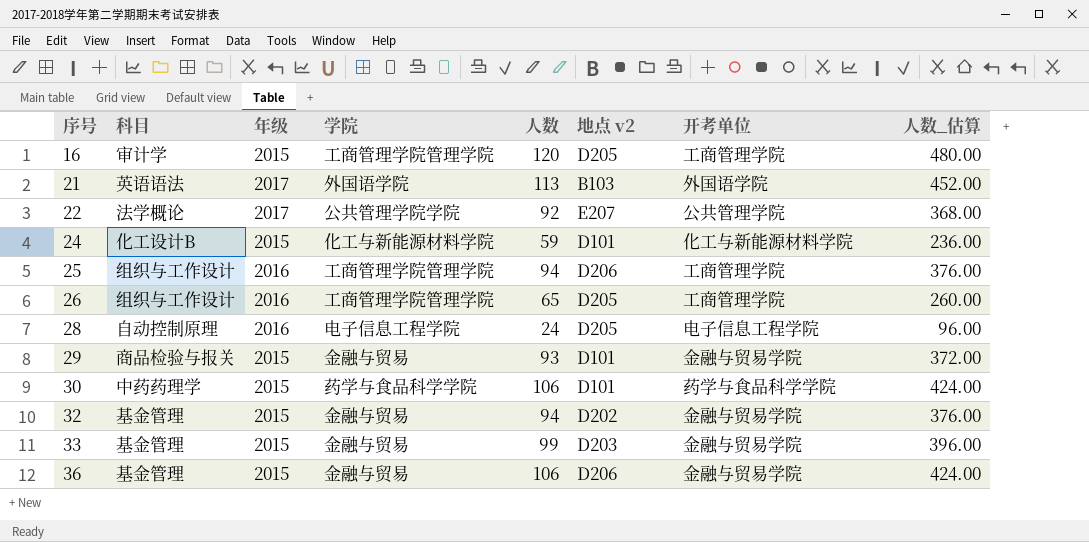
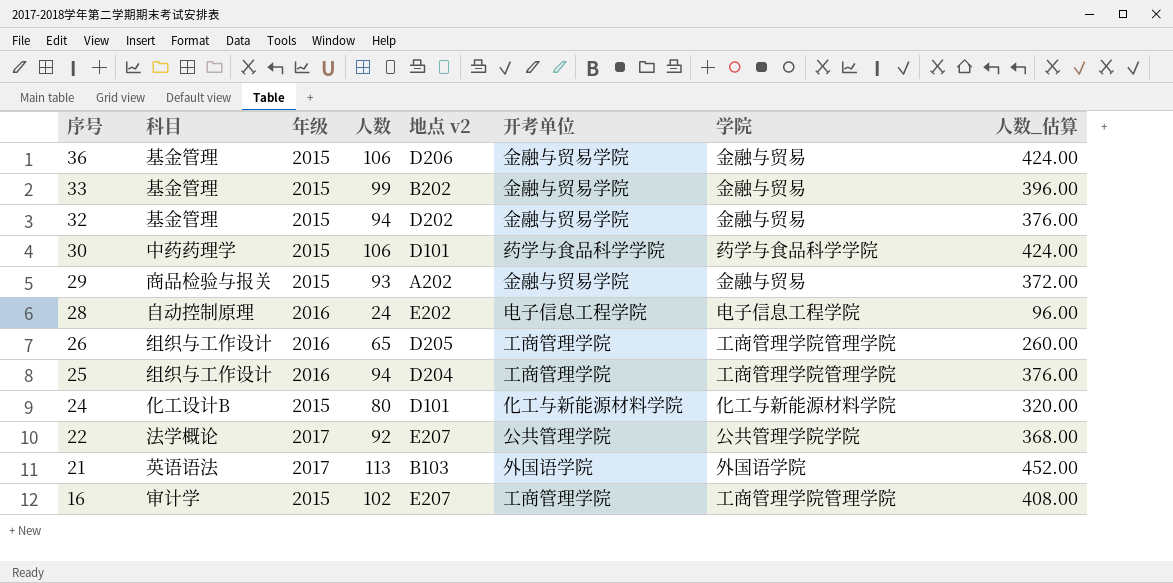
row order: 序号 ascending -> 序号 descending
column 学院 | position: 4 -> 7
33 | 地点 v2: D203 -> B202
29 | 地点 v2: D101 -> A202
28 | 地点 v2: D205 -> E202
25 | 地点 v2: D206 -> D204
24 | 人数: 59 -> 80
24 | 人数_估算: 236.00 -> 320.00
16 | 人数: 120 -> 102
16 | 地点 v2: D205 -> E207
16 | 人数_估算: 480.00 -> 408.00

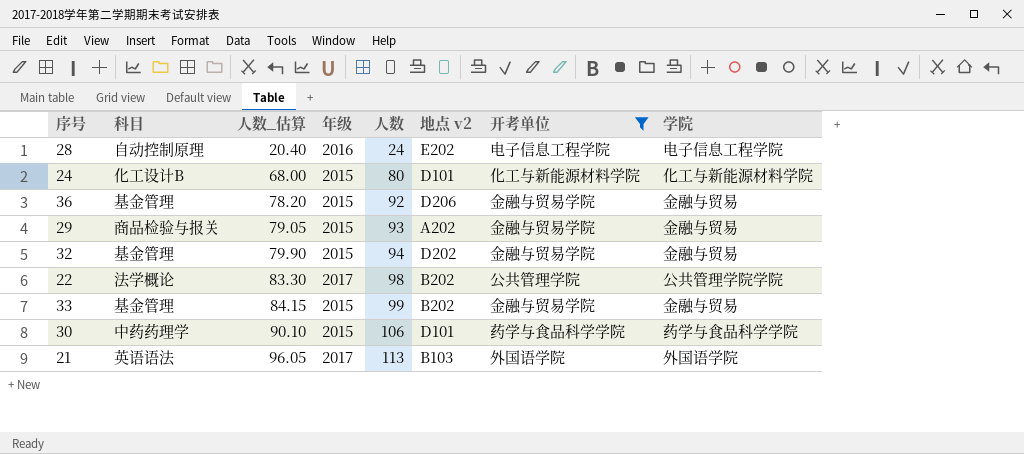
filter: none -> 开考单位 != 工商管理学院
row order: 序号 descending -> 人数_估算 ascending
column 人数_估算 | formula: [人数] * 4 -> [人数] * 0.85
column 人数_估算 | position: 8 -> 3
36 | 人数: 106 -> 92
22 | 人数: 92 -> 98
22 | 地点 v2: E207 -> B202

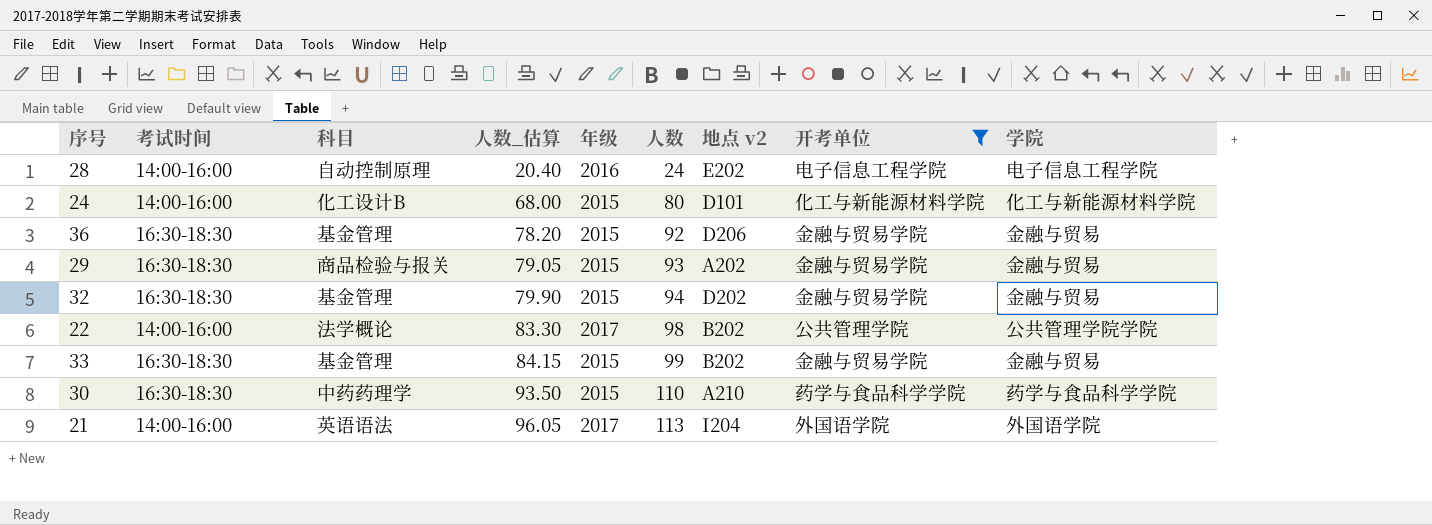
column 考试时间 | position: none -> 2
30 | 人数_估算: 90.10 -> 93.50
30 | 人数: 106 -> 110
30 | 地点 v2: D101 -> A210
21 | 地点 v2: B103 -> I204

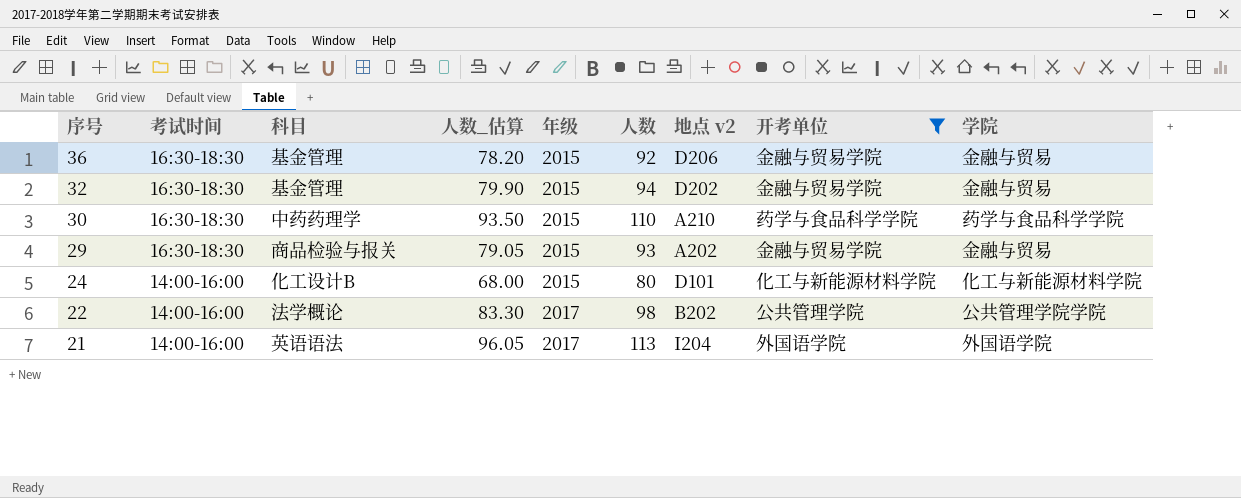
row order: 人数_估算 ascending -> 序号 descending
row 28: 14:00-16:00 | 自动控制原理 | 20.40 | 2016 | 24 | E202 | 电子信息工程学院 | 电子信息工程学院 -> none
row 33: 16:30-18:30 | 基金管理 | 84.15 | 2015 | 99 | B202 | 金融与贸易学院 | 金融与贸易 -> none

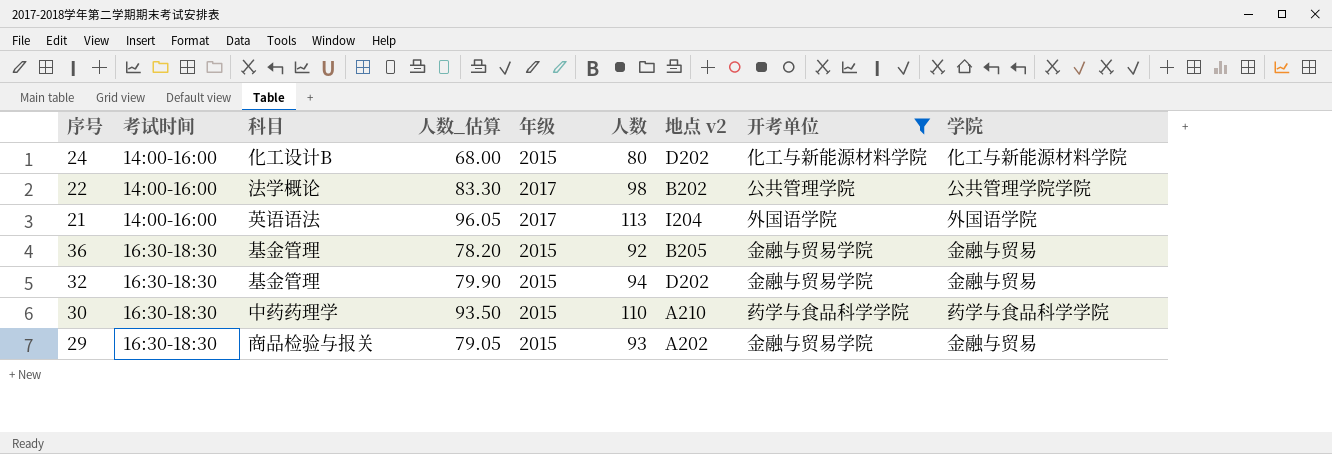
row order: 序号 descending -> 考试时间 ascending
24 | 地点 v2: D101 -> D202
36 | 地点 v2: D206 -> B205

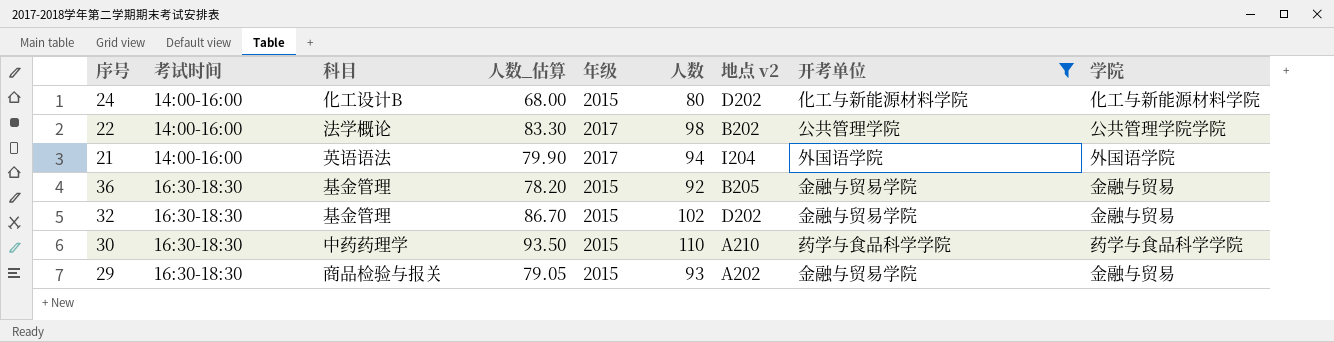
21 | 人数_估算: 96.05 -> 79.90
21 | 人数: 113 -> 94
32 | 人数_估算: 79.90 -> 86.70
32 | 人数: 94 -> 102

